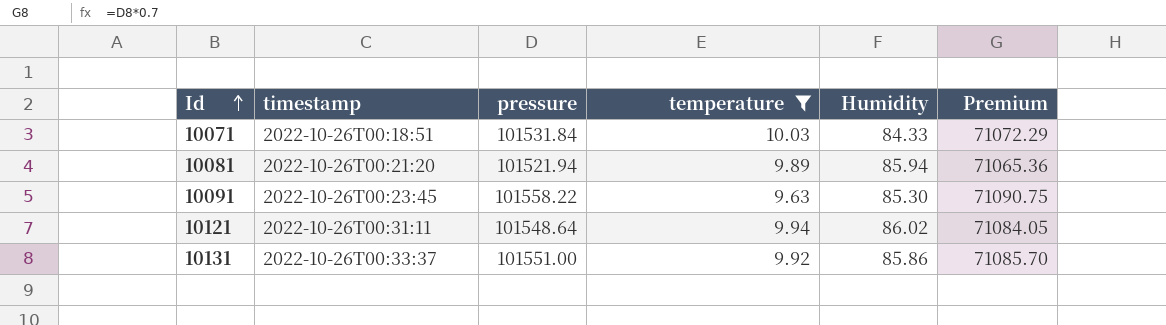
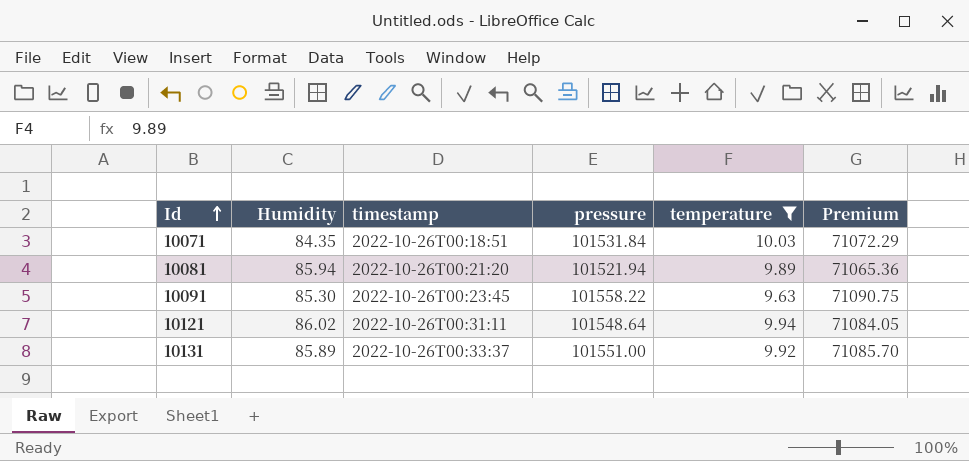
column Humidity | position: 5 -> 2
10071 | Humidity: 84.33 -> 84.35
10131 | Humidity: 85.86 -> 85.89

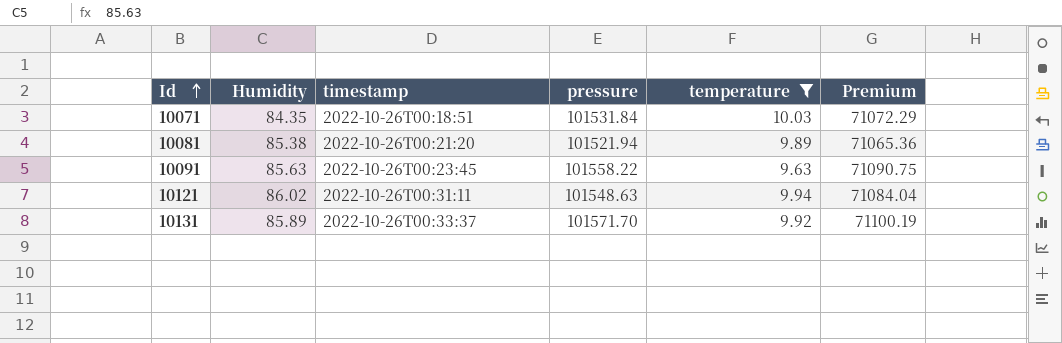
10081 | Humidity: 85.94 -> 85.38
10091 | Humidity: 85.30 -> 85.63
10121 | pressure: 101548.64 -> 101548.63
10121 | Premium: 71084.05 -> 71084.04
10131 | pressure: 101551.00 -> 101571.70
10131 | Premium: 71085.70 -> 71100.19

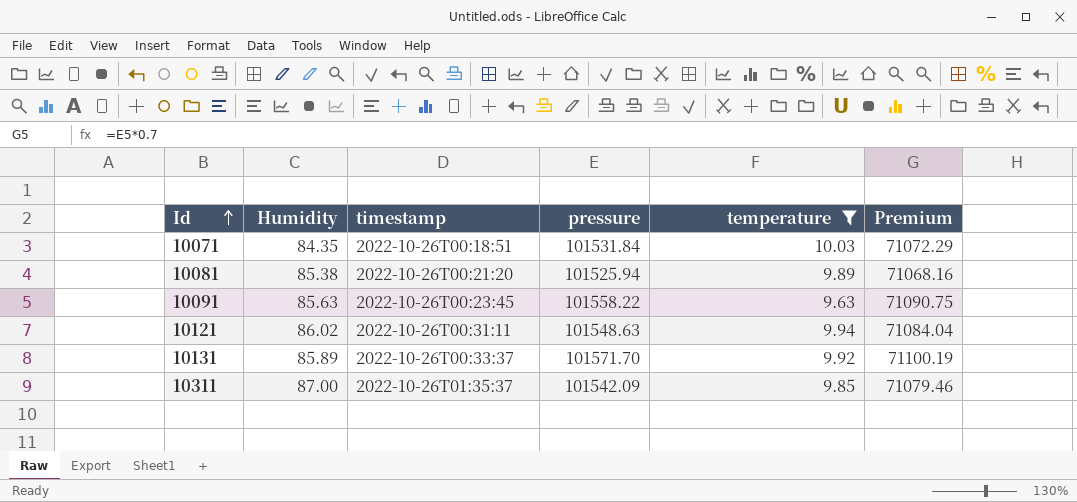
10081 | pressure: 101521.94 -> 101525.94
10081 | Premium: 71065.36 -> 71068.16
row 10311: none -> 87.00 | 2022-10-26T01:35:37 | 101542.09 | 9.85 | 71079.46

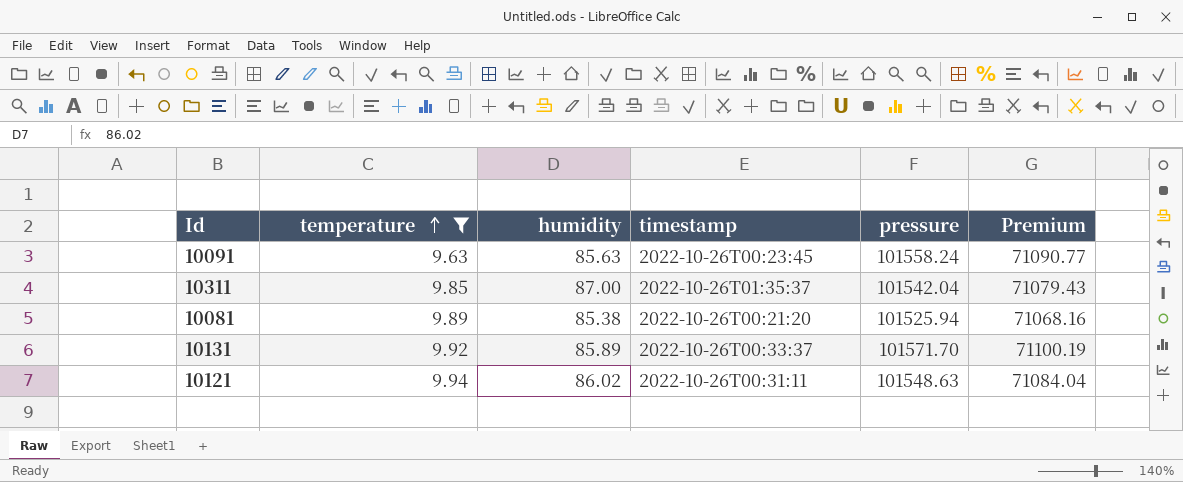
row order: Id ascending -> temperature ascending
column temperature | position: 5 -> 2
column name: Humidity -> humidity
row 10071: 84.35 | 2022-10-26T00:18:51 | 101531.84 | 10.03 | 71072.29 -> none
10091 | pressure: 101558.22 -> 101558.24
10091 | Premium: 71090.75 -> 71090.77
10311 | pressure: 101542.09 -> 101542.04
10311 | Premium: 71079.46 -> 71079.43

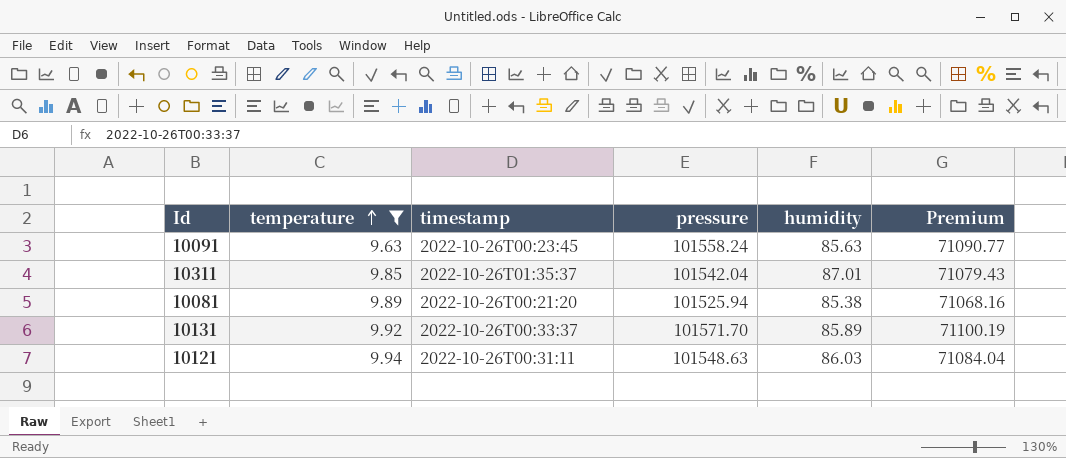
column humidity | position: 3 -> 5
10311 | humidity: 87.00 -> 87.01
10121 | humidity: 86.02 -> 86.03

